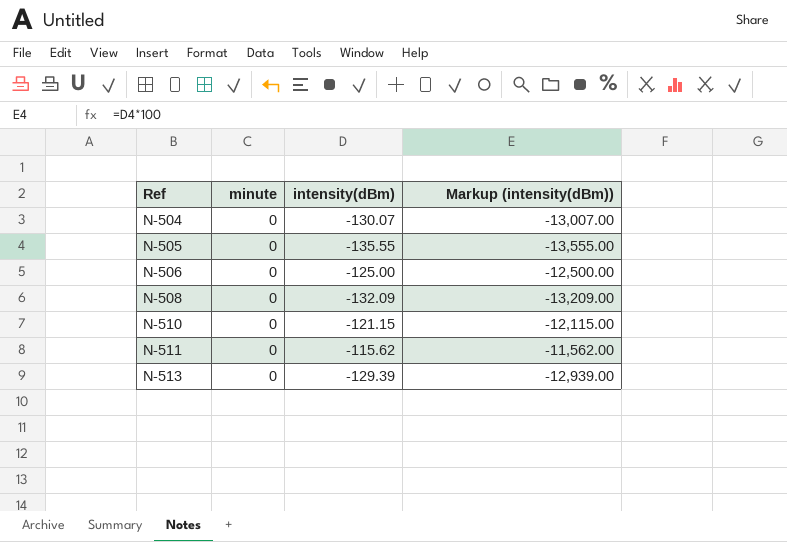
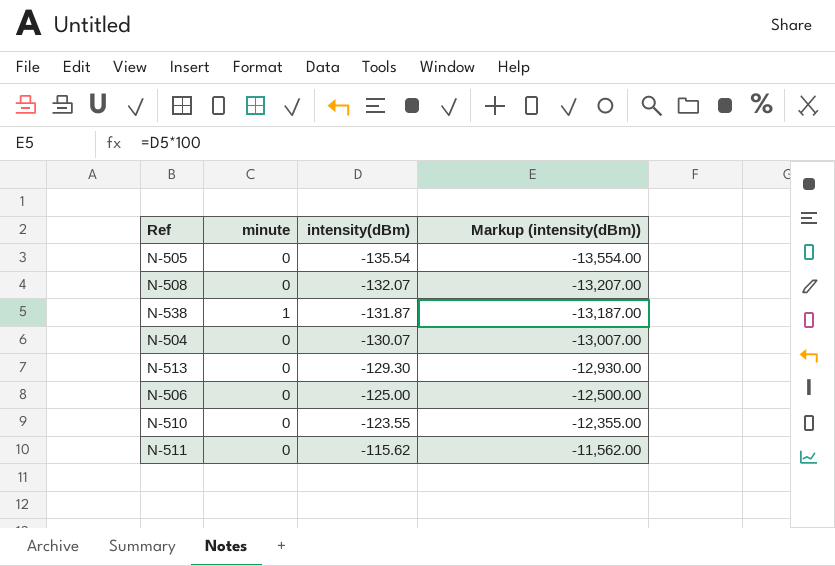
row order: Ref ascending -> intensity(dBm) ascending
N-505 | intensity(dBm): -135.55 -> -135.54
N-505 | Markup (intensity(dBm)): -13,555.00 -> -13,554.00
N-508 | intensity(dBm): -132.09 -> -132.07
N-508 | Markup (intensity(dBm)): -13,209.00 -> -13,207.00
row N-538: none -> 1 | -131.87 | -13,187.00
N-513 | intensity(dBm): -129.39 -> -129.30
N-513 | Markup (intensity(dBm)): -12,939.00 -> -12,930.00
N-510 | intensity(dBm): -121.15 -> -123.55
N-510 | Markup (intensity(dBm)): -12,115.00 -> -12,355.00

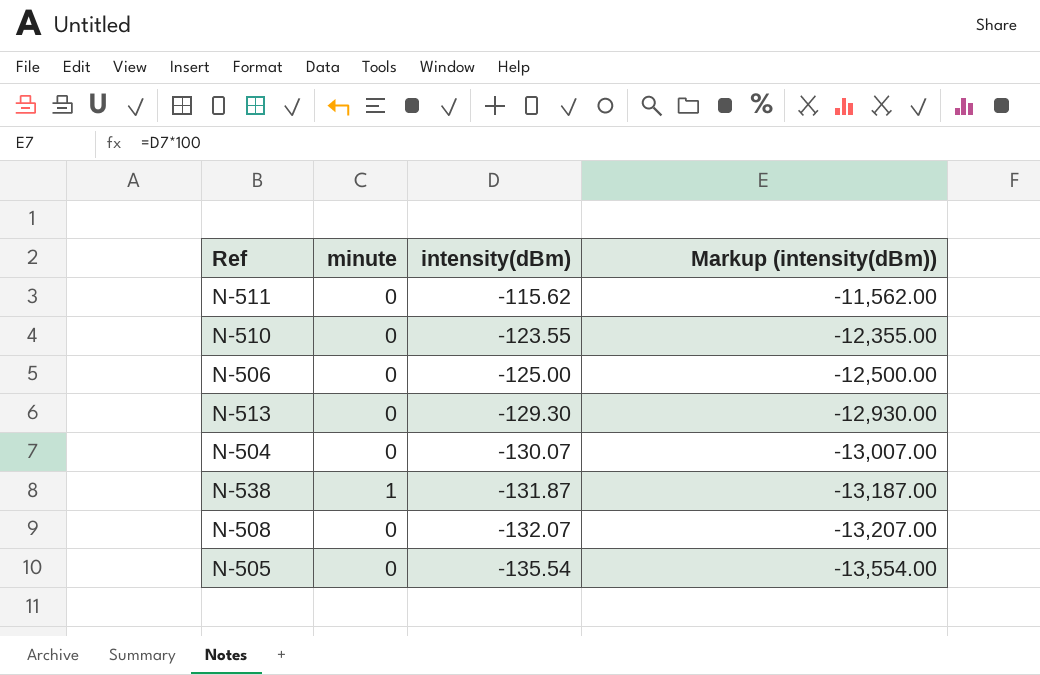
row order: intensity(dBm) ascending -> intensity(dBm) descending

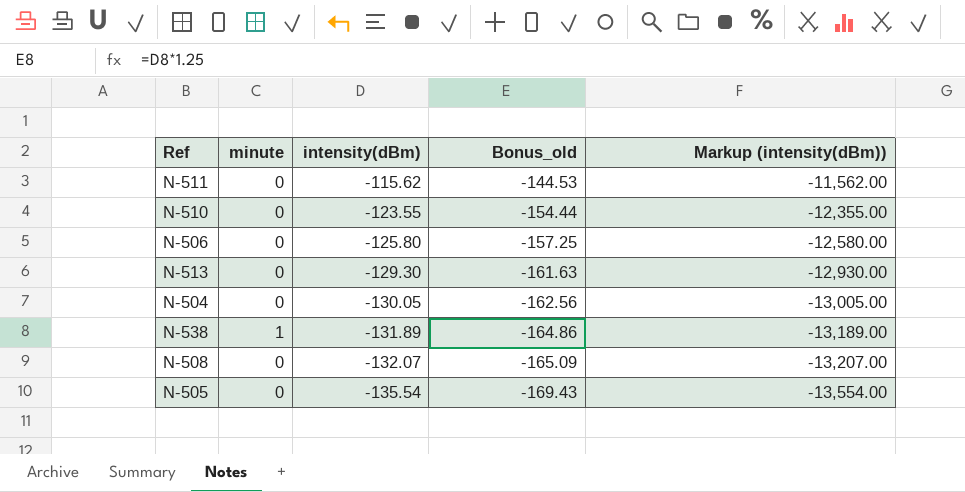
column Bonus_old | formula: none -> [intensity(dBm)] * 1.25
N-506 | intensity(dBm): -125.00 -> -125.80
N-506 | Markup (intensity(dBm)): -12,500.00 -> -12,580.00
N-504 | intensity(dBm): -130.07 -> -130.05
N-504 | Markup (intensity(dBm)): -13,007.00 -> -13,005.00
N-538 | intensity(dBm): -131.87 -> -131.89
N-538 | Markup (intensity(dBm)): -13,187.00 -> -13,189.00

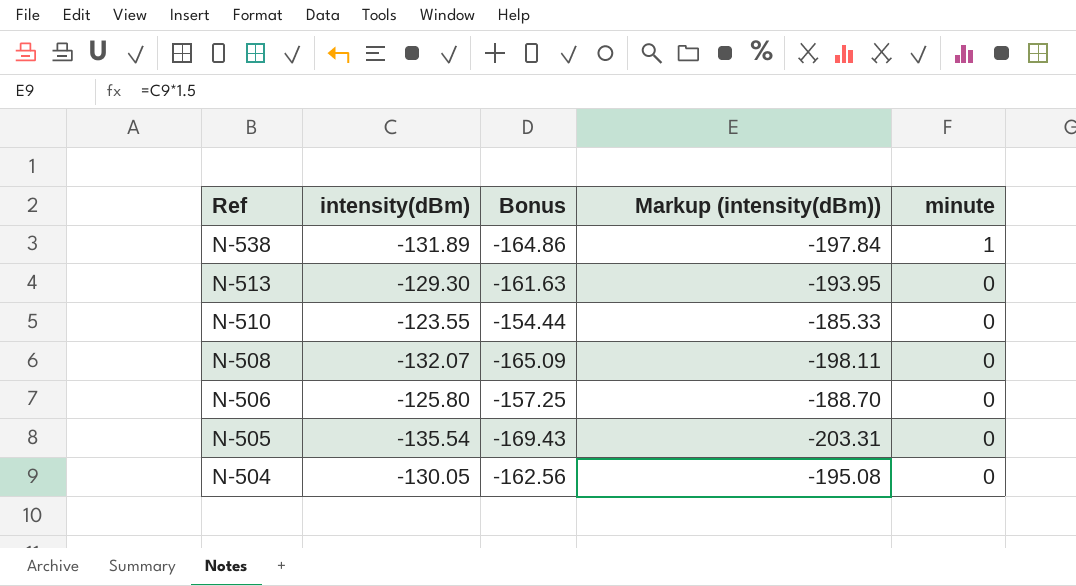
row order: intensity(dBm) descending -> Ref descending
column name: Bonus_old -> Bonus
column Markup (intensity(dBm)) | formula: [intensity(dBm)] * 100 -> [intensity(dBm)] * 1.5
column minute | position: 2 -> 5
row N-511: 0 | -115.62 | -144.53 | -11,562.00 -> none

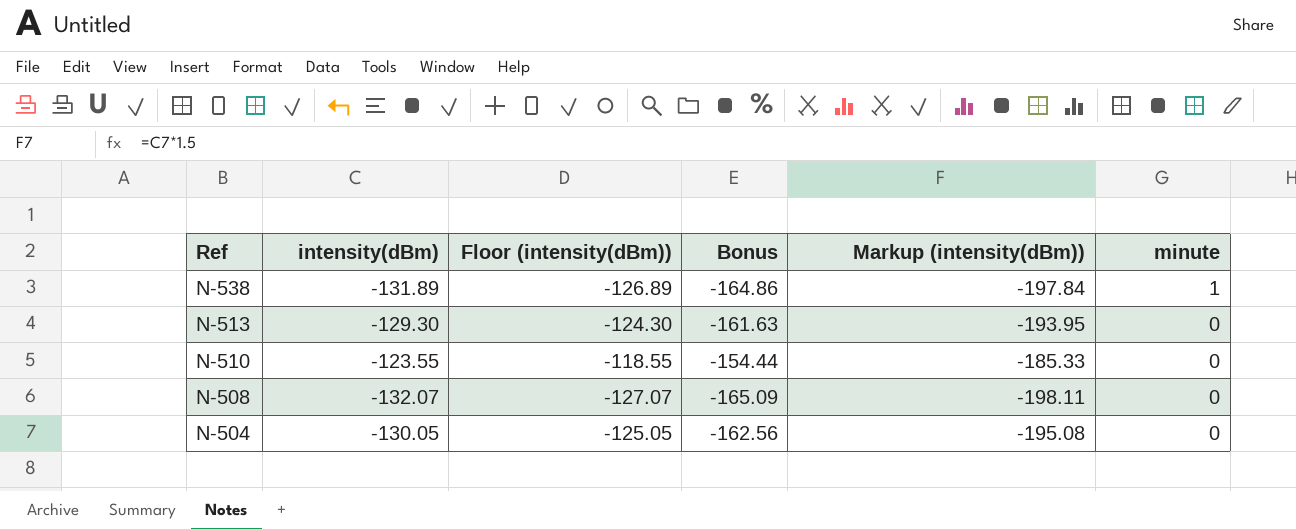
column Floor (intensity(dBm)) | formula: none -> [intensity(dBm)] + 5
row N-506: -125.80 | -157.25 | -188.70 | 0 -> none
row N-505: -135.54 | -169.43 | -203.31 | 0 -> none

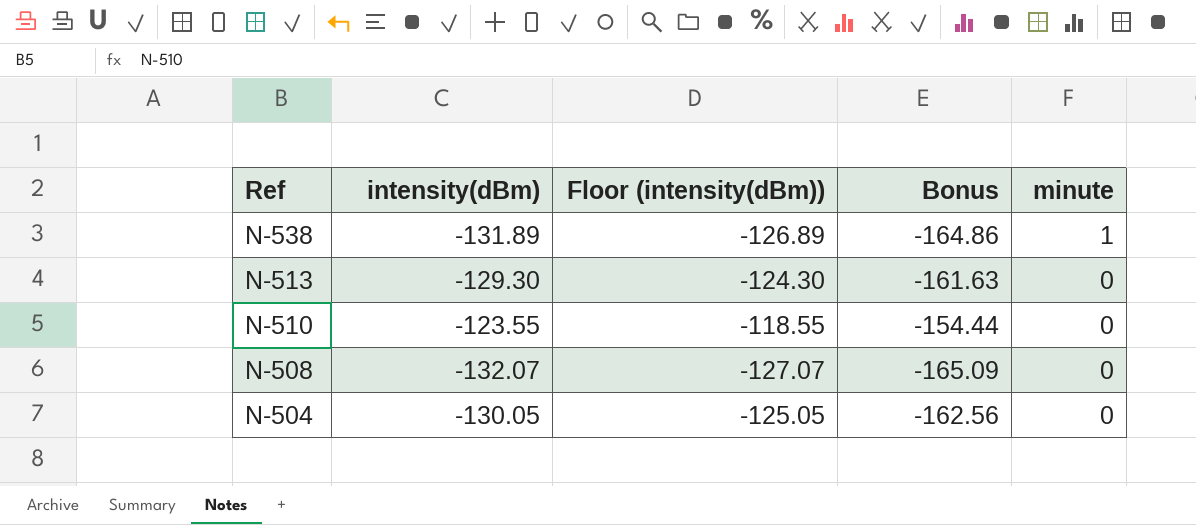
column Markup (intensity(dBm)) | formula: [intensity(dBm)] * 1.5 -> none

